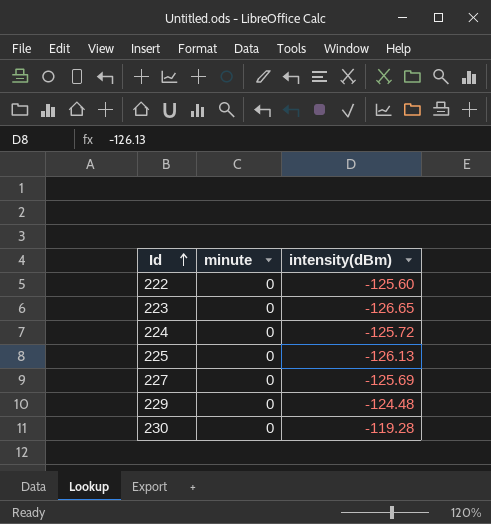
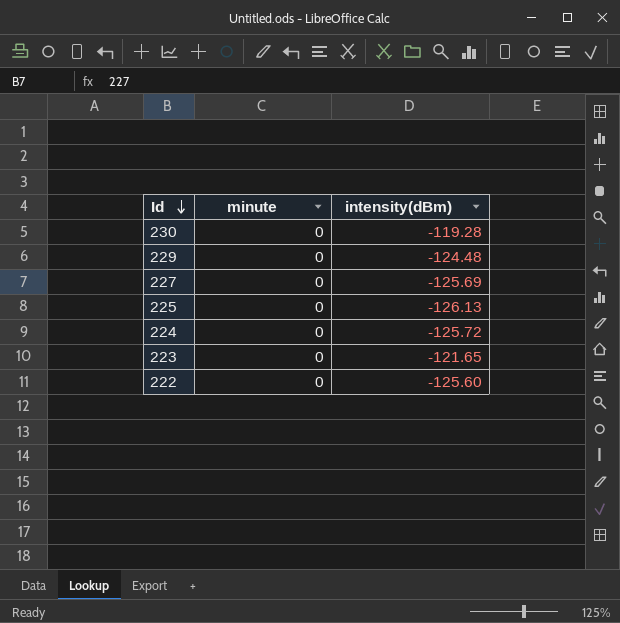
row order: Id ascending -> Id descending
223 | intensity(dBm): -126.65 -> -121.65

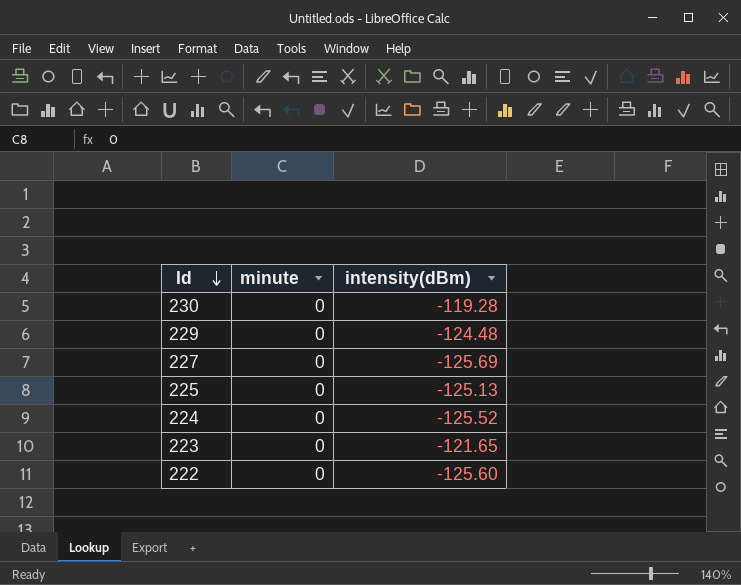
225 | intensity(dBm): -126.13 -> -125.13
224 | intensity(dBm): -125.72 -> -125.52

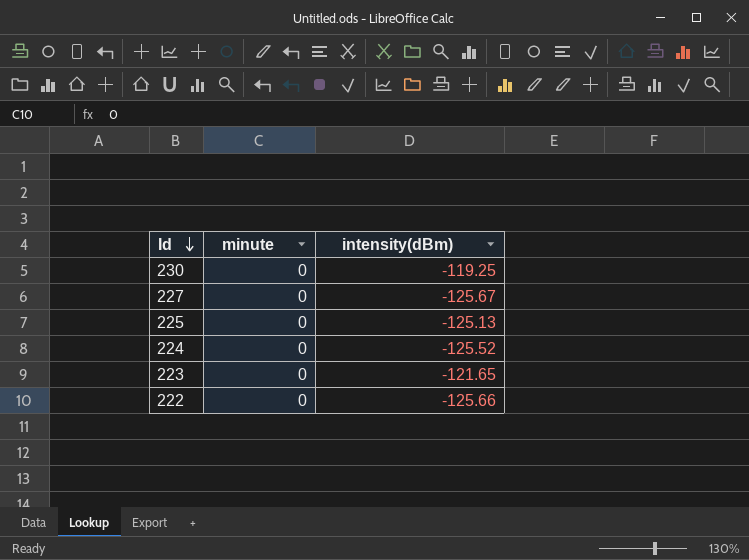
row 229: 0 | -124.48 -> none
230 | intensity(dBm): -119.28 -> -119.25
227 | intensity(dBm): -125.69 -> -125.67
222 | intensity(dBm): -125.60 -> -125.66

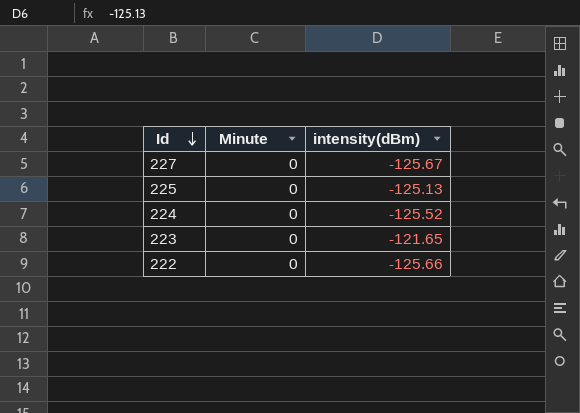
column name: minute -> Minute
row 230: 0 | -119.25 -> none

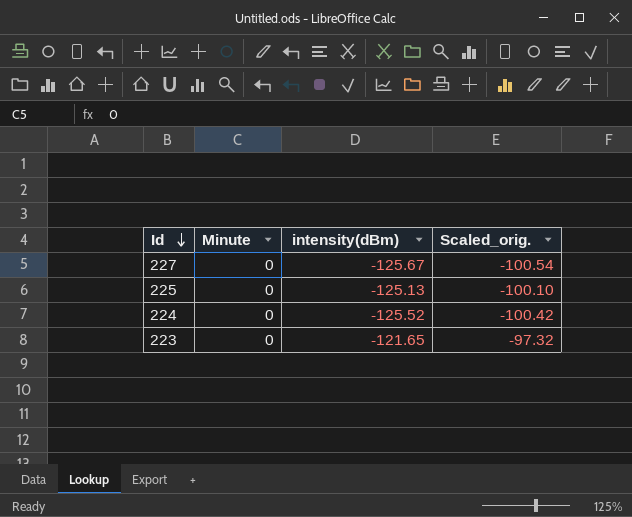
column Scaled_orig. | formula: none -> [intensity(dBm)] * 0.8
row 222: 0 | -125.66 -> none

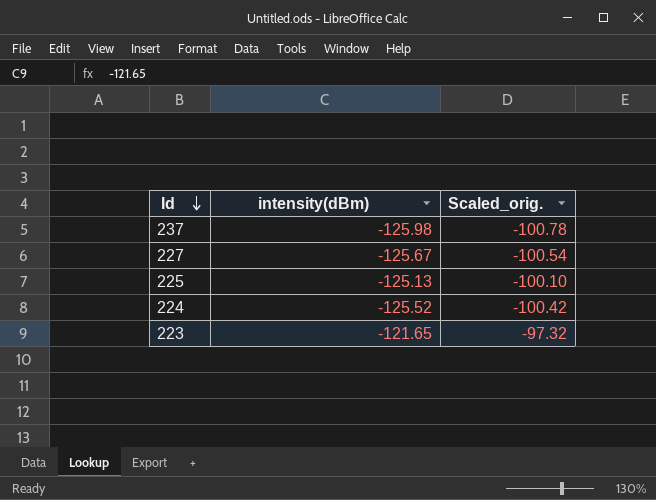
column Minute | position: 2 -> none
row 237: none -> -125.98 | -100.78

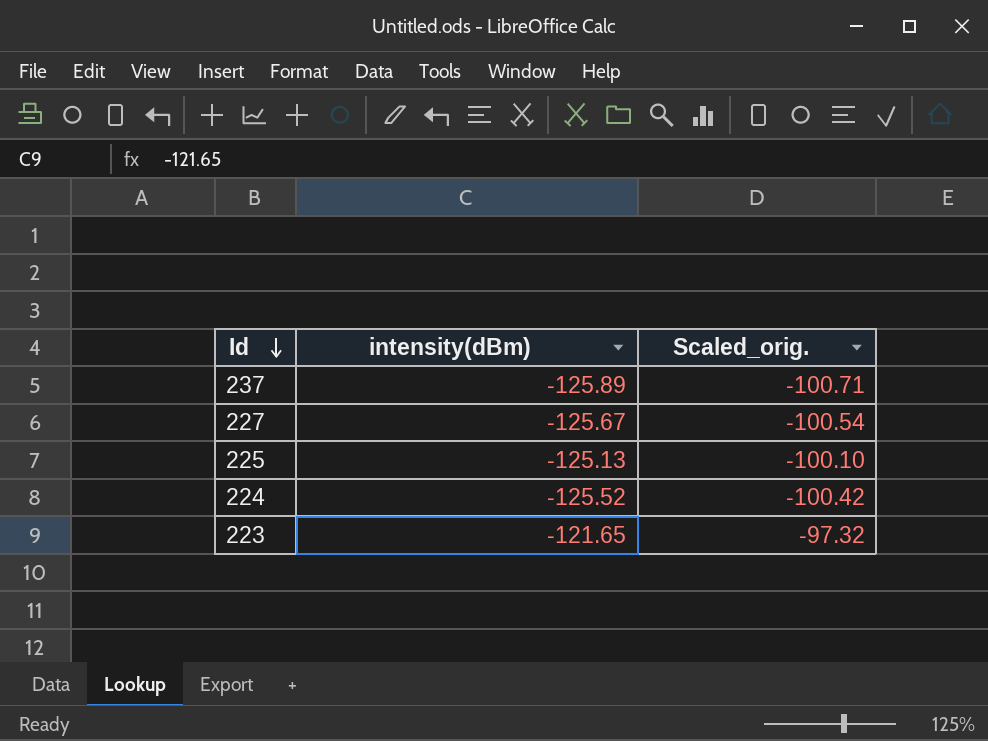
237 | intensity(dBm): -125.98 -> -125.89
237 | Scaled_orig.: -100.78 -> -100.71

